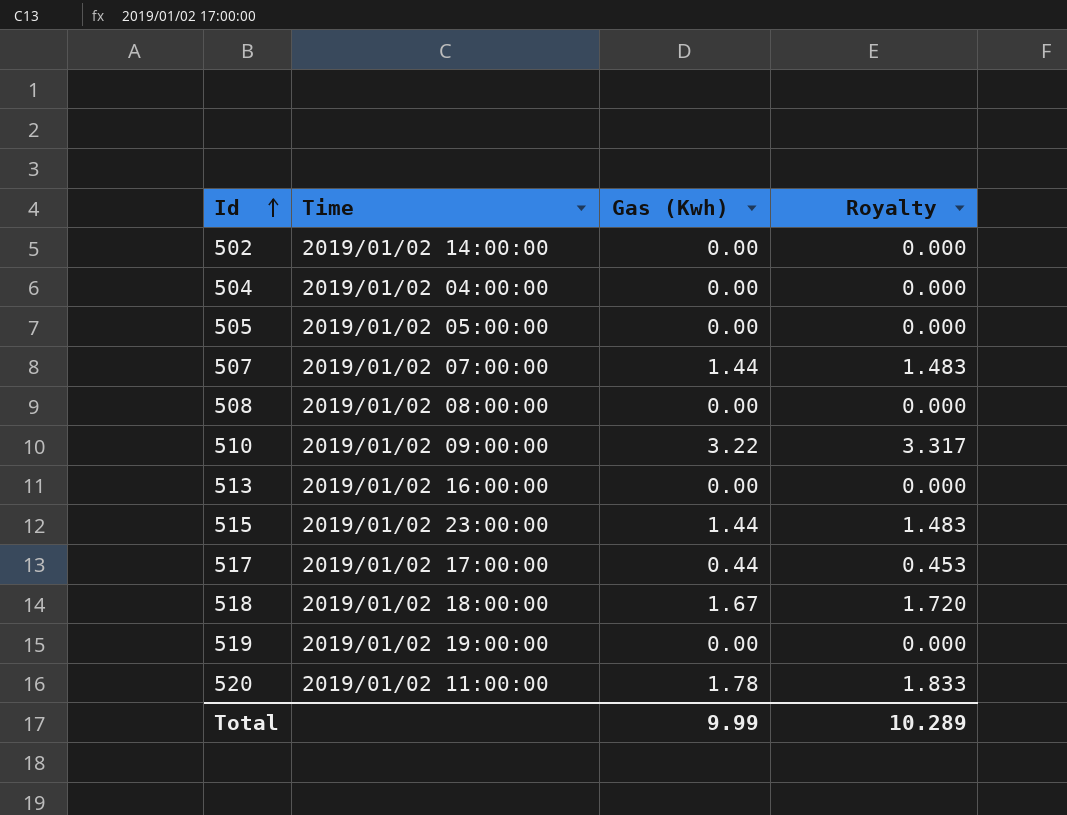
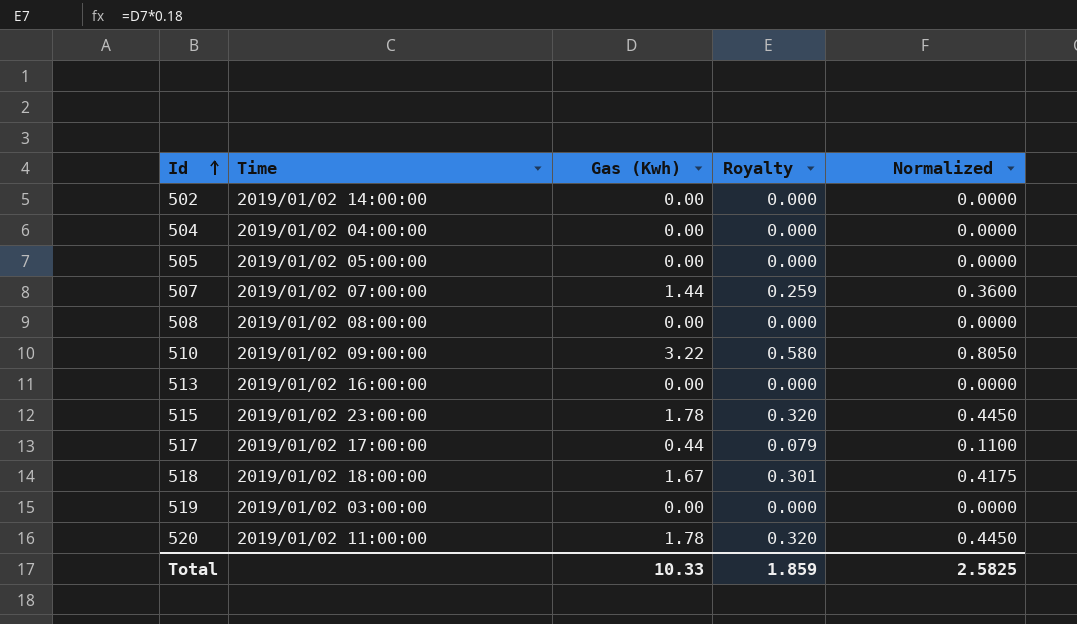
column Royalty | formula: [Gas (Kwh)] * 1.03 -> [Gas (Kwh)] * 0.18
column Normalized | formula: none -> [Gas (Kwh)] * 0.25
515 | Gas (Kwh): 1.44 -> 1.78
519 | Time: 2019/01/02 19:00:00 -> 2019/01/02 03:00:00
Total | Gas (Kwh): 9.99 -> 10.33
Total | Royalty: 10.289 -> 1.859

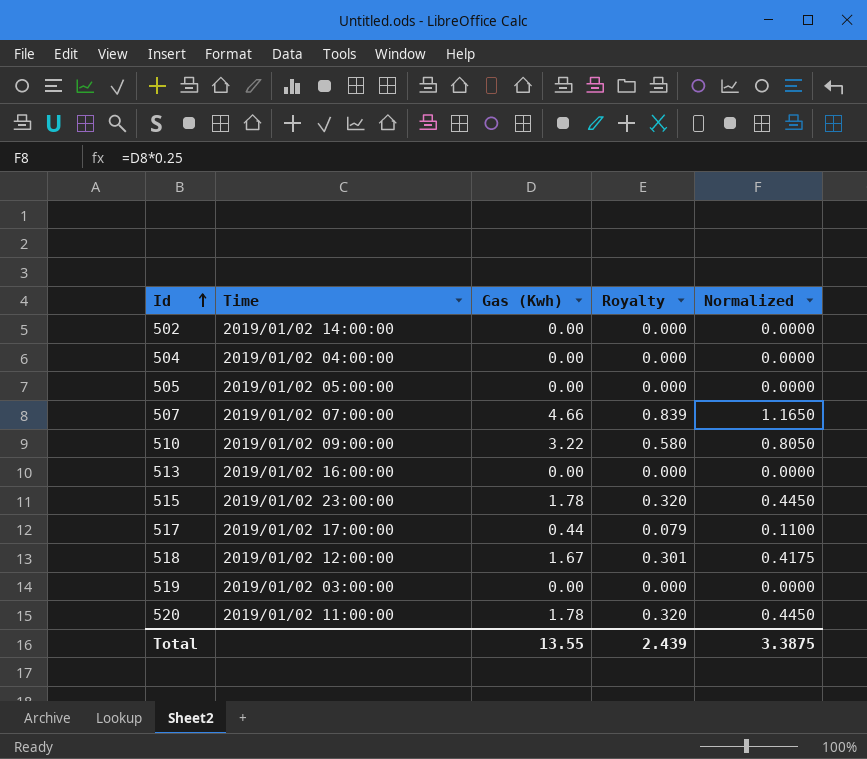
row 508: 2019/01/02 08:00:00 | 0.00 | 0.000 | 0.0000 -> none
507 | Gas (Kwh): 1.44 -> 4.66
507 | Royalty: 0.259 -> 0.839
507 | Normalized: 0.3600 -> 1.1650
518 | Time: 2019/01/02 18:00:00 -> 2019/01/02 12:00:00
Total | Gas (Kwh): 10.33 -> 13.55
Total | Royalty: 1.859 -> 2.439
Total | Normalized: 2.5825 -> 3.3875

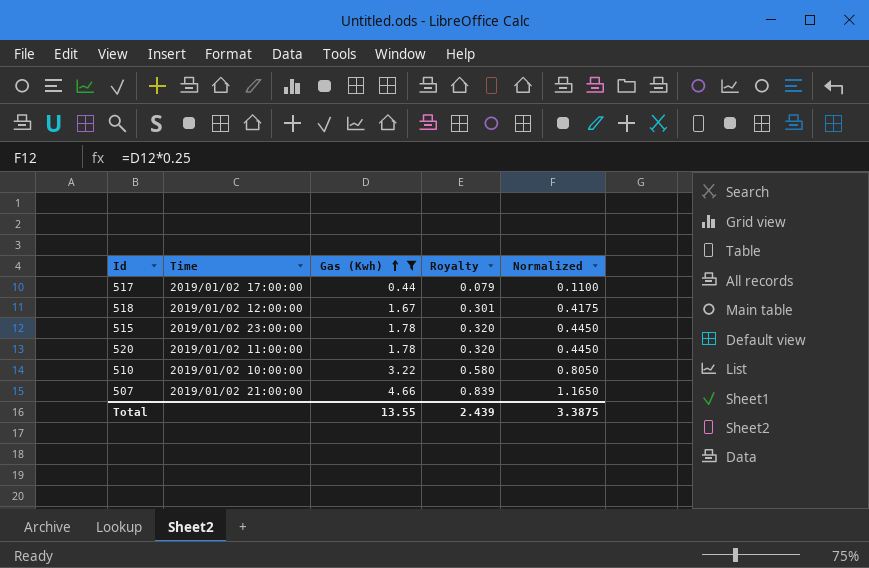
filter: none -> Gas (Kwh) != 0.00
row order: Id ascending -> Gas (Kwh) ascending
510 | Time: 2019/01/02 09:00:00 -> 2019/01/02 10:00:00
507 | Time: 2019/01/02 07:00:00 -> 2019/01/02 21:00:00

